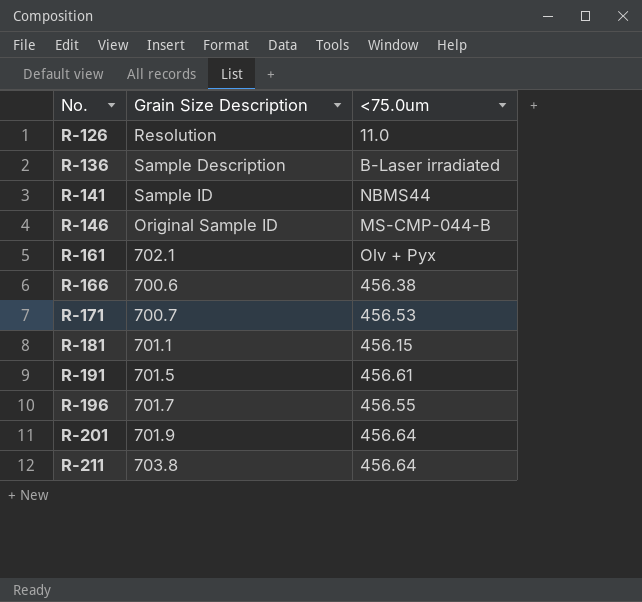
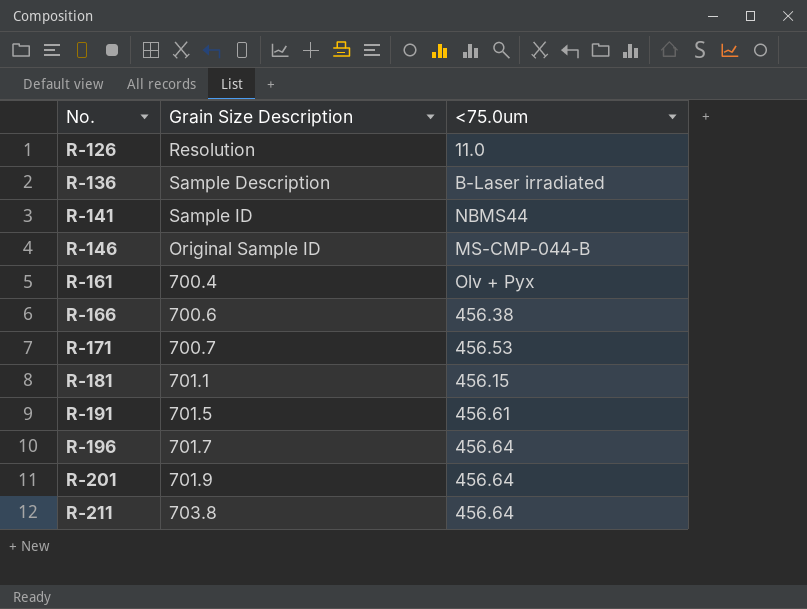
R-161 | Grain Size Description: 702.1 -> 700.4
R-196 | <75.0um: 456.55 -> 456.64

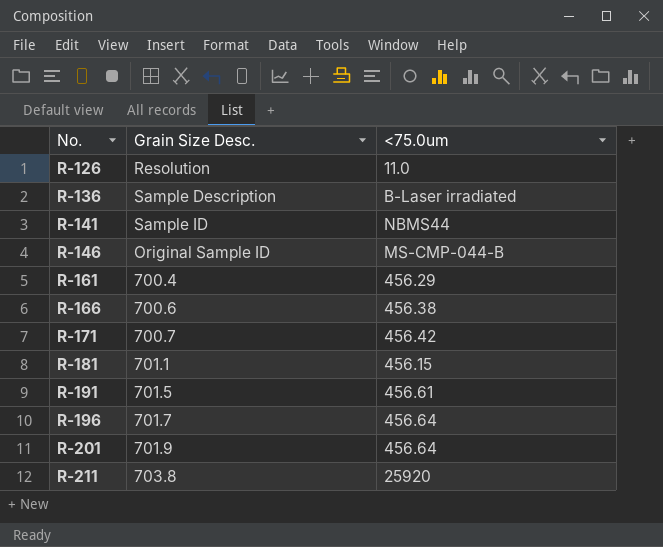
column name: Grain Size Description -> Grain Size Desc.
R-161 | <75.0um: Olv + Pyx -> 456.29
R-171 | <75.0um: 456.53 -> 456.42
R-211 | <75.0um: 456.64 -> 25920

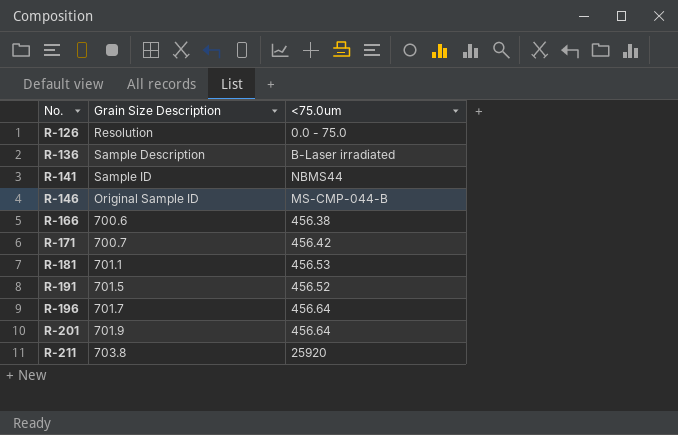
column name: Grain Size Desc. -> Grain Size Description
row R-161: 700.4 | 456.29 -> none
R-126 | <75.0um: 11.0 -> 0.0 - 75.0
R-181 | <75.0um: 456.15 -> 456.53
R-191 | <75.0um: 456.61 -> 456.52

